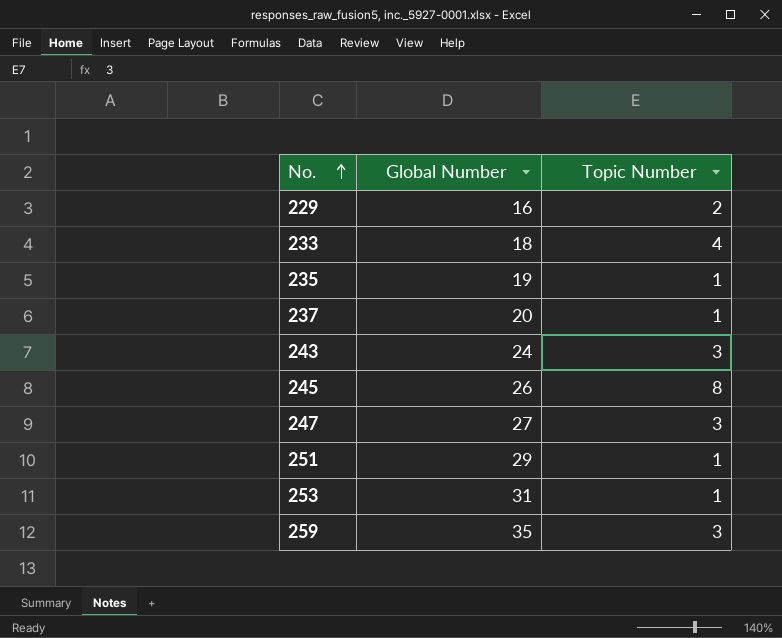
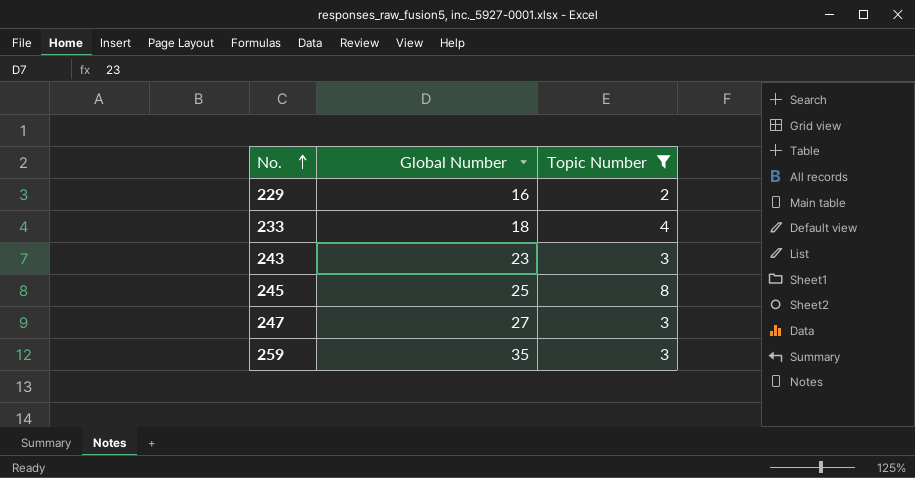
filter: none -> Topic Number != 1
243 | Global Number: 24 -> 23
245 | Global Number: 26 -> 25

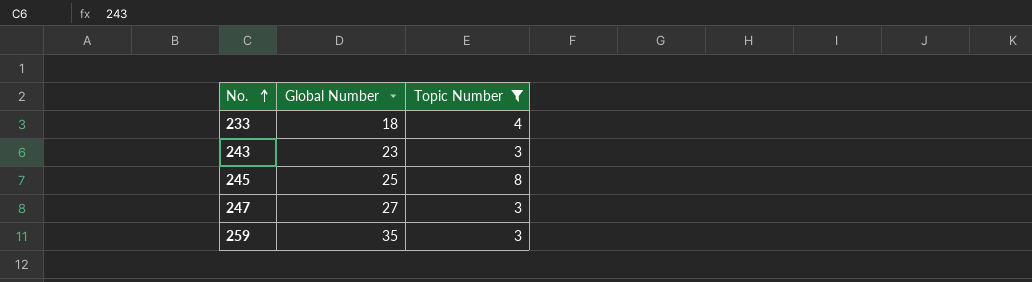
row 229: 16 | 2 -> none

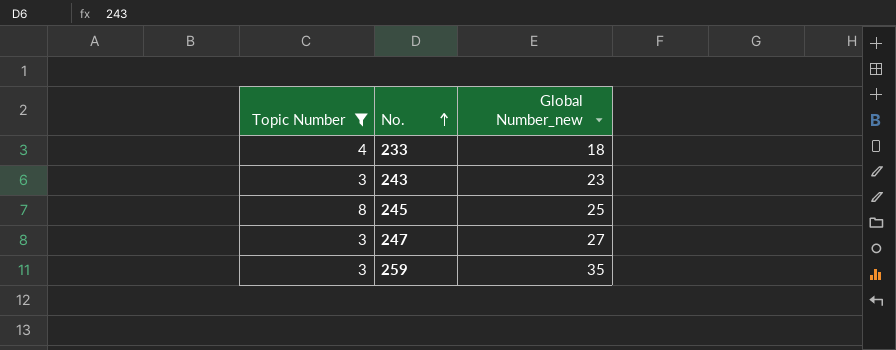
column Topic Number | position: 3 -> 1
column name: Global Number -> Global Number_new

